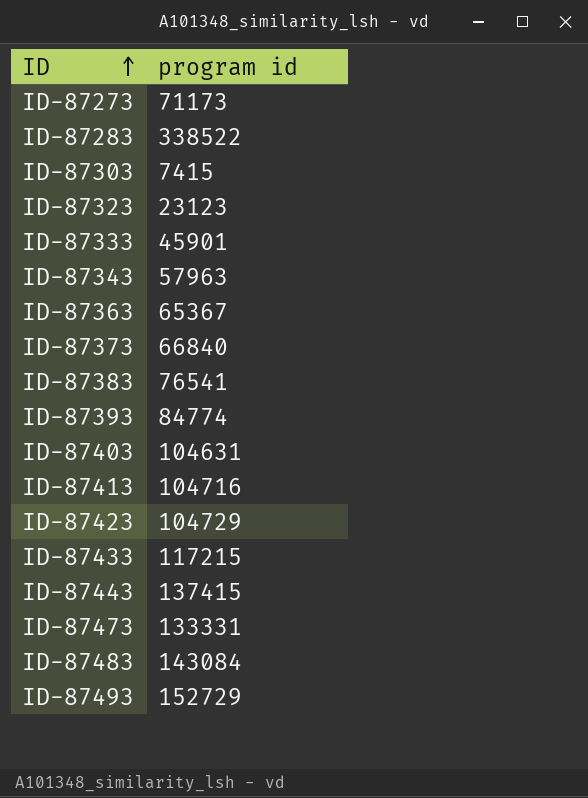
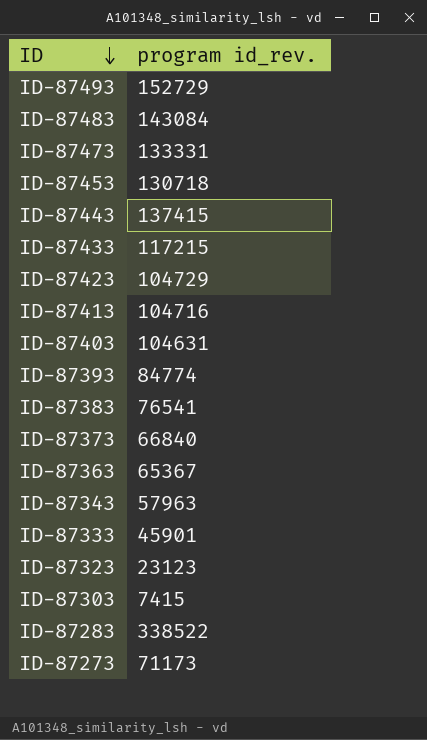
row order: ID ascending -> ID descending
column name: program id -> program id_rev.
row ID-87453: none -> 130718

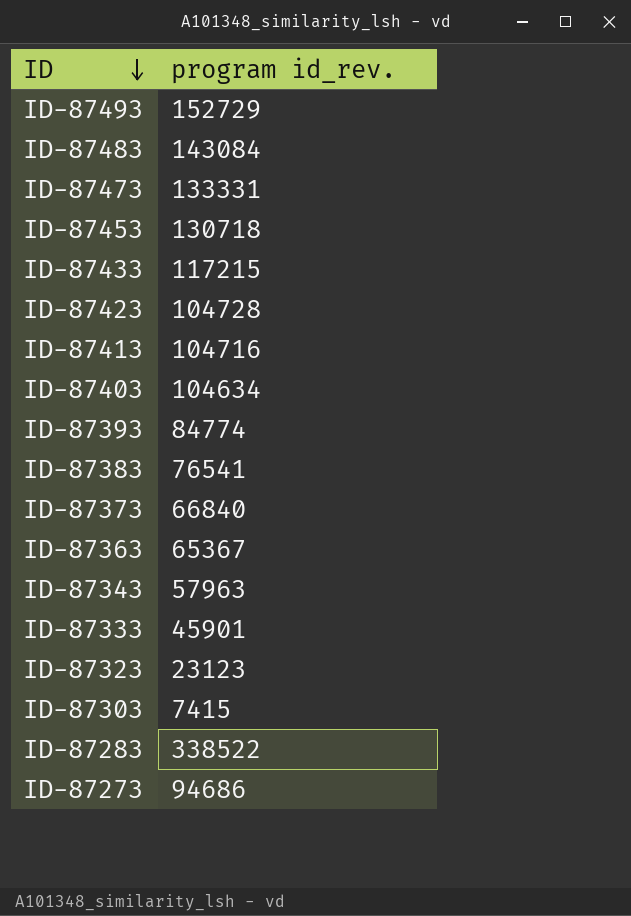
row ID-87443: 137415 -> none
ID-87423 | program id_rev.: 104729 -> 104728
ID-87403 | program id_rev.: 104631 -> 104634
ID-87273 | program id_rev.: 71173 -> 94686

